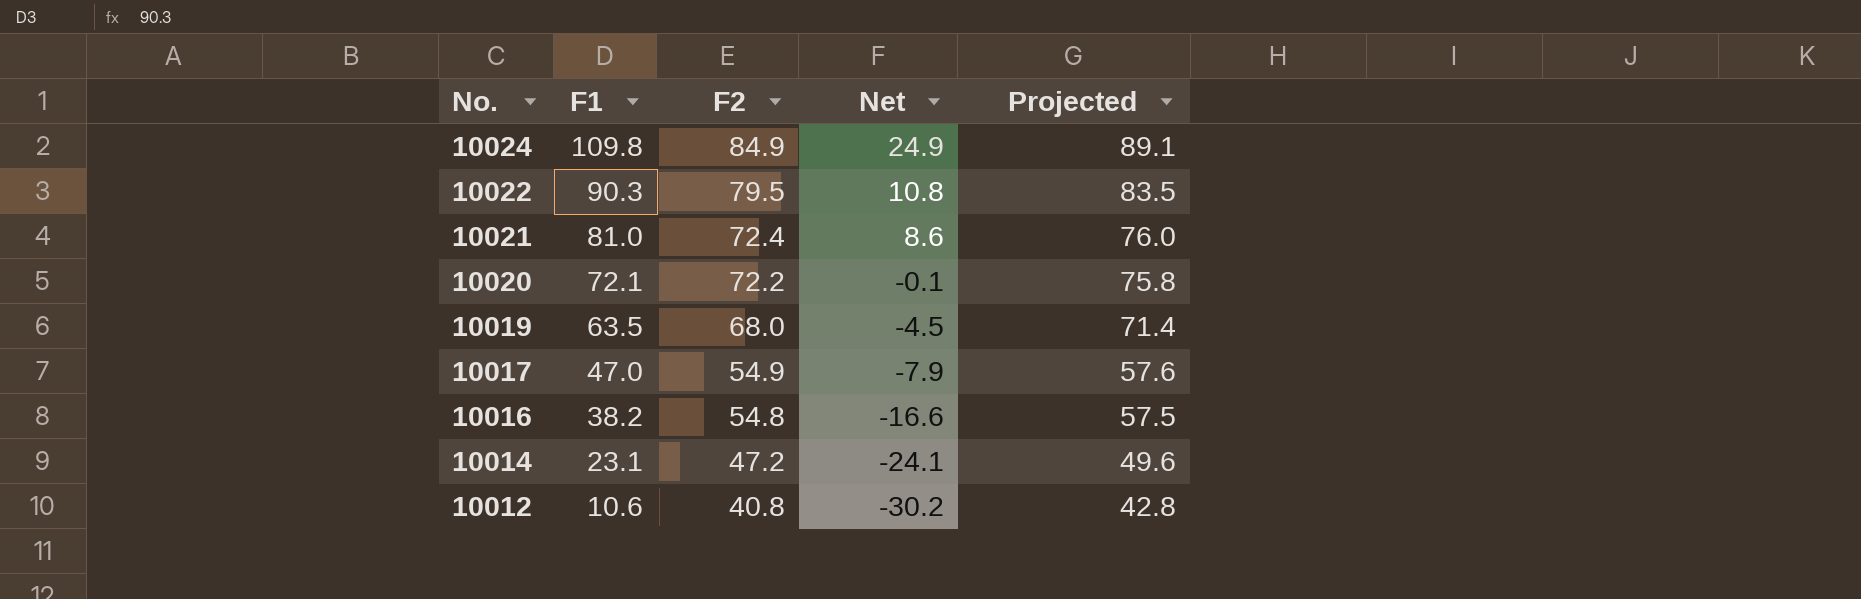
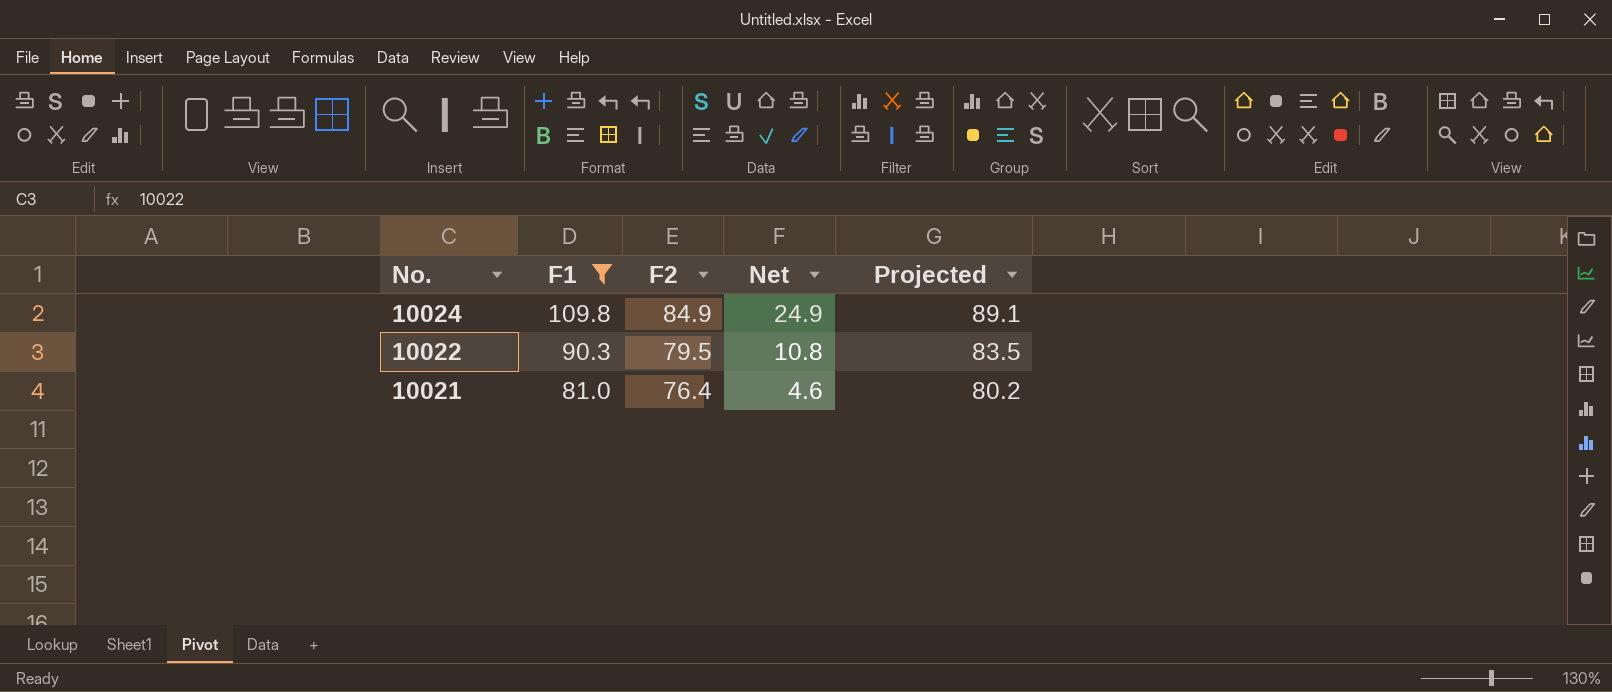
filter: none -> F1 >= 81.0
10021 | F2: 72.4 -> 76.4
10021 | Net: 8.6 -> 4.6
10021 | Projected: 76.0 -> 80.2

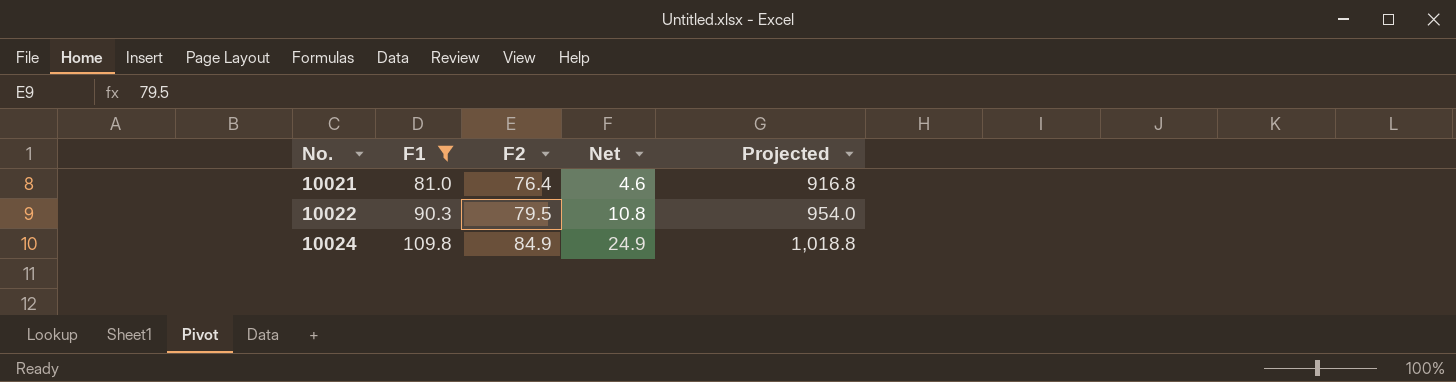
row order: No. descending -> No. ascending
column Projected | formula: [F2] * 1.05 -> [F2] * 12

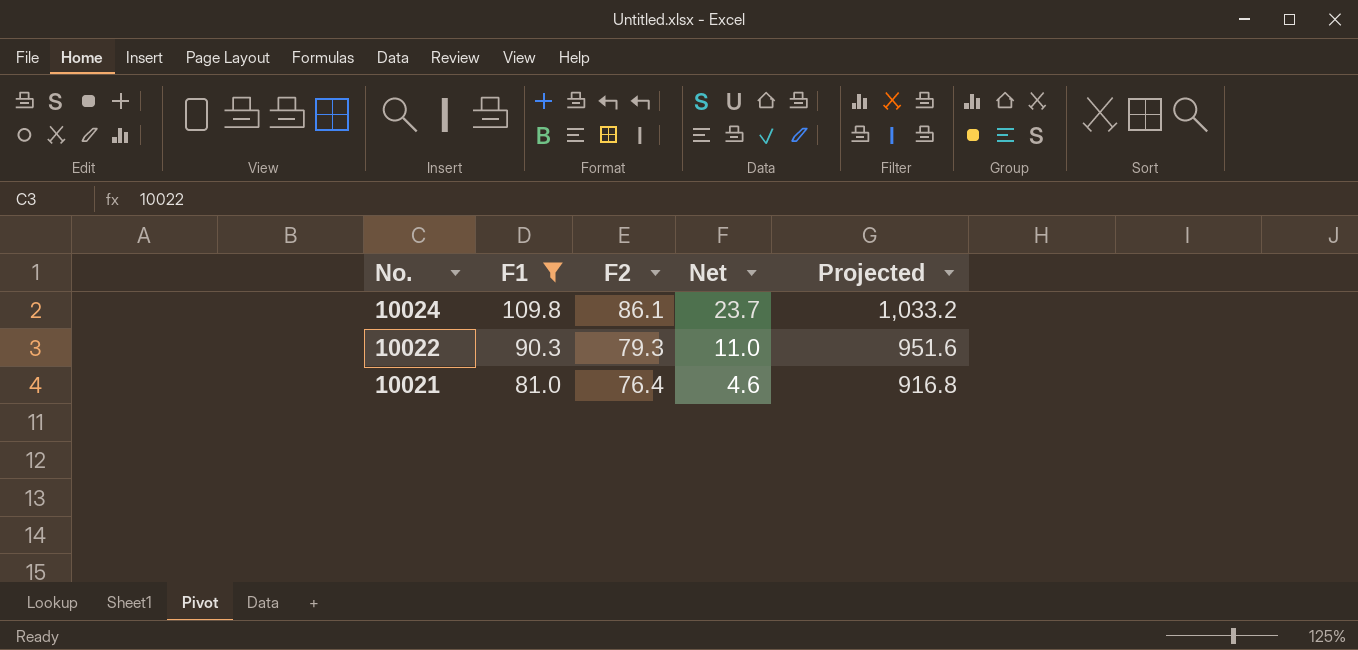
row order: No. ascending -> No. descending
10024 | F2: 84.9 -> 86.1
10024 | Net: 24.9 -> 23.7
10024 | Projected: 1,018.8 -> 1,033.2
10022 | F2: 79.5 -> 79.3
10022 | Net: 10.8 -> 11.0
10022 | Projected: 954.0 -> 951.6

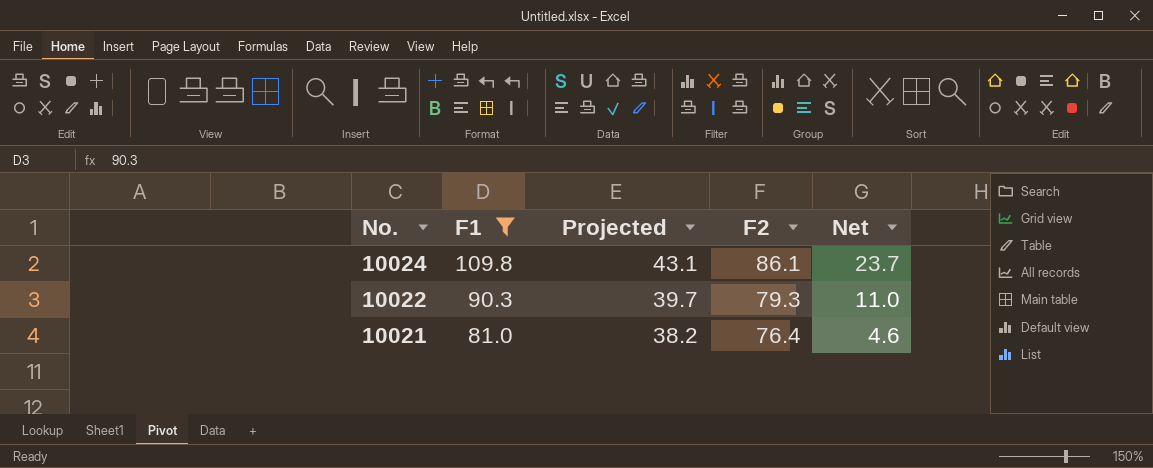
column Projected | formula: [F2] * 12 -> [F2] * 0.5
column Projected | position: 5 -> 3

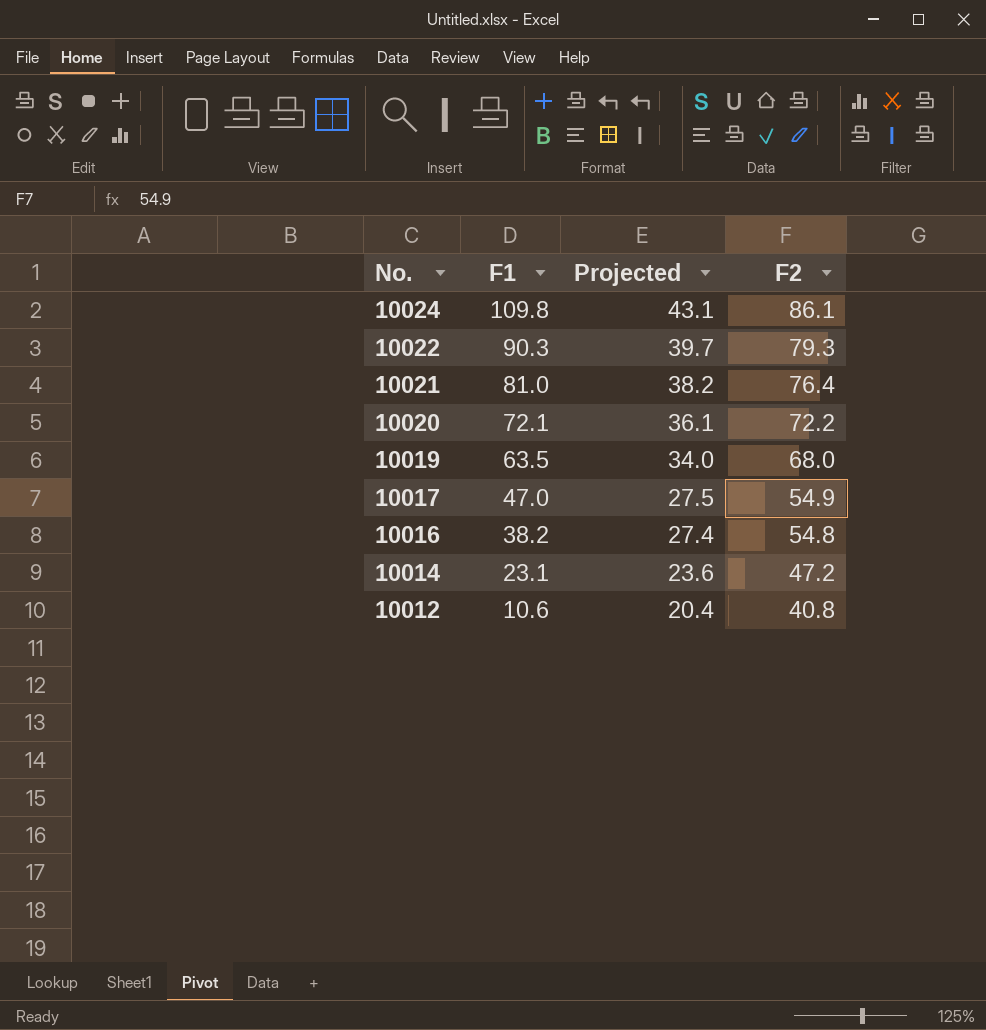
filter: F1 >= 81.0 -> none
column Net | formula: [F1] - [F2] -> none

